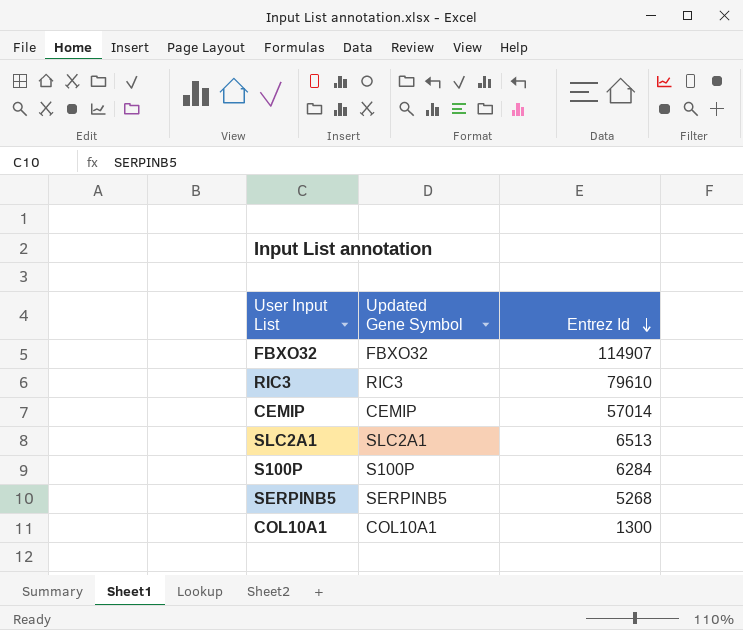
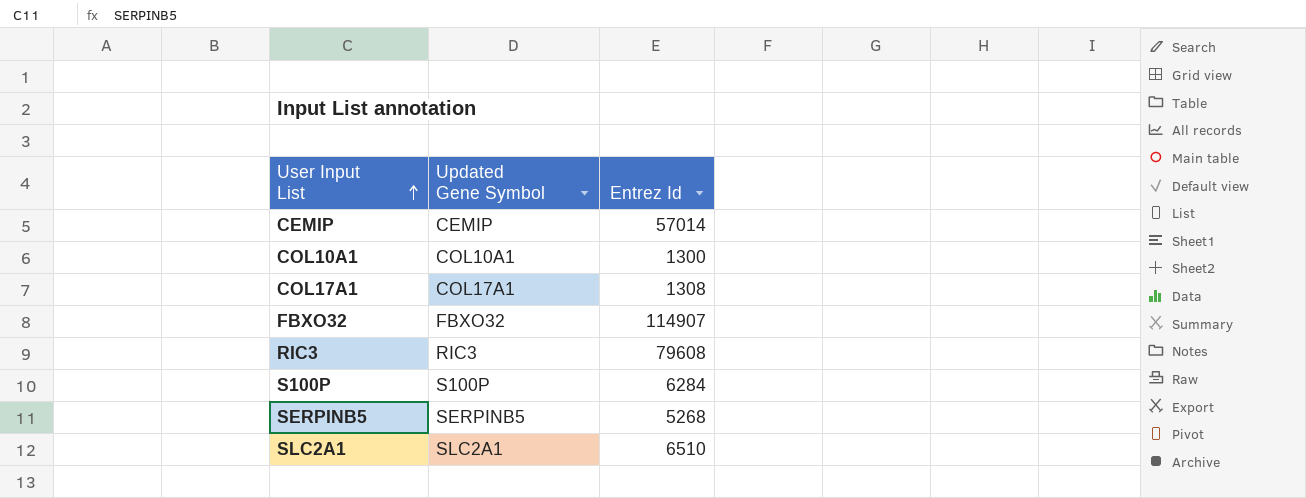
row order: Entrez Id descending -> User Input List ascending
row COL17A1: none -> COL17A1 | 1308
RIC3 | Entrez Id: 79610 -> 79608
SLC2A1 | Entrez Id: 6513 -> 6510

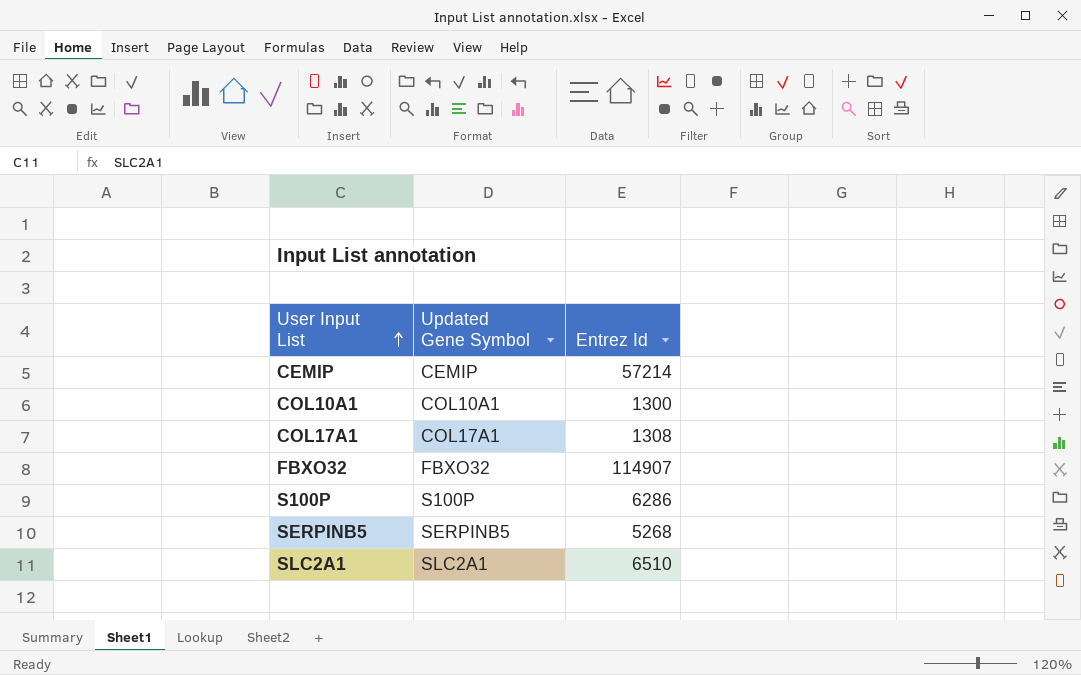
row RIC3: RIC3 | 79608 -> none
CEMIP | Entrez Id: 57014 -> 57214
S100P | Entrez Id: 6284 -> 6286

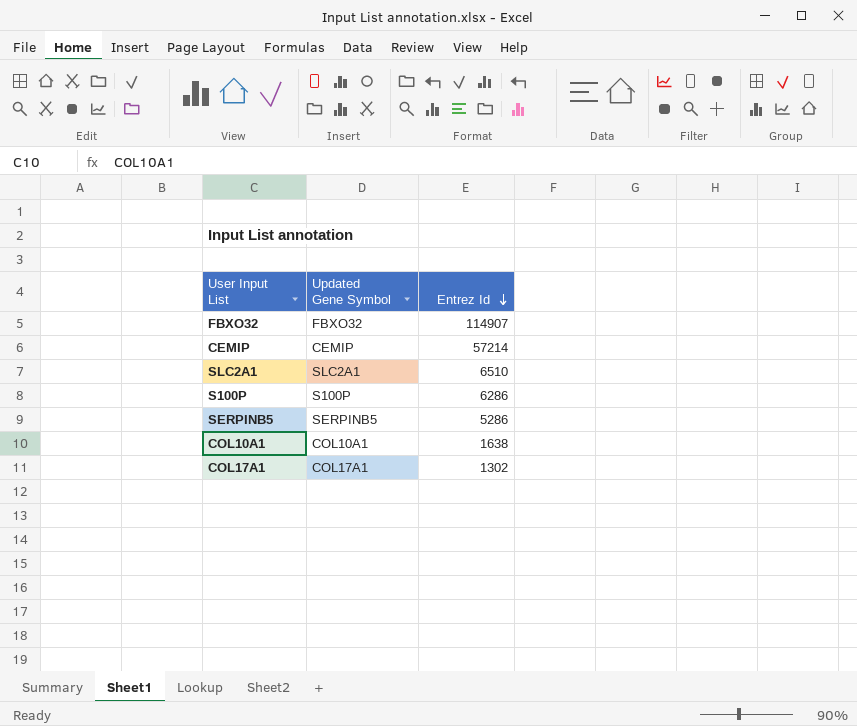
row order: User Input List ascending -> Entrez Id descending
SERPINB5 | Entrez Id: 5268 -> 5286
COL10A1 | Entrez Id: 1300 -> 1638
COL17A1 | Entrez Id: 1308 -> 1302

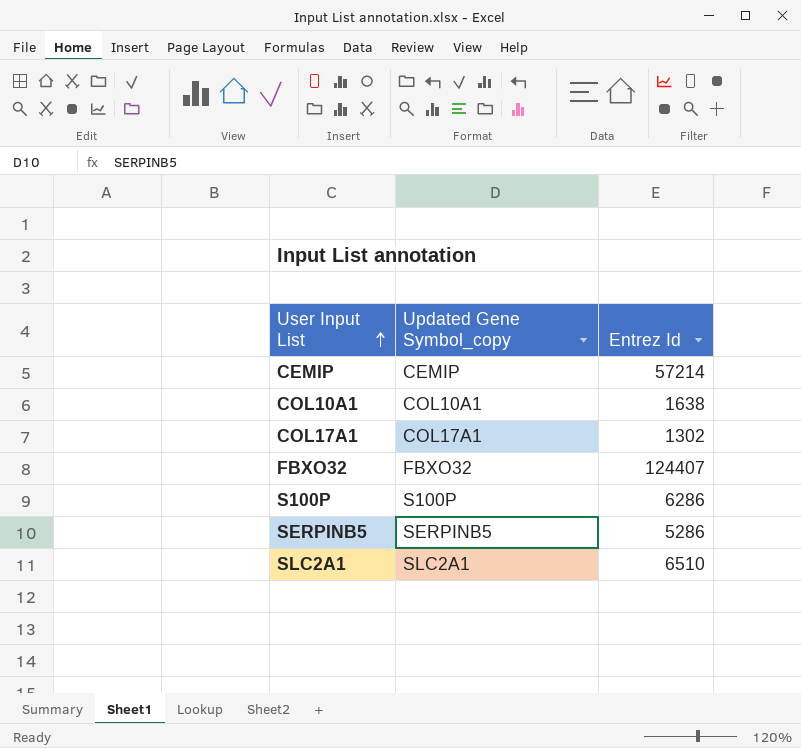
row order: Entrez Id descending -> User Input List ascending
column name: Updated Gene Symbol -> Updated Gene Symbol_copy
FBXO32 | Entrez Id: 114907 -> 124407

